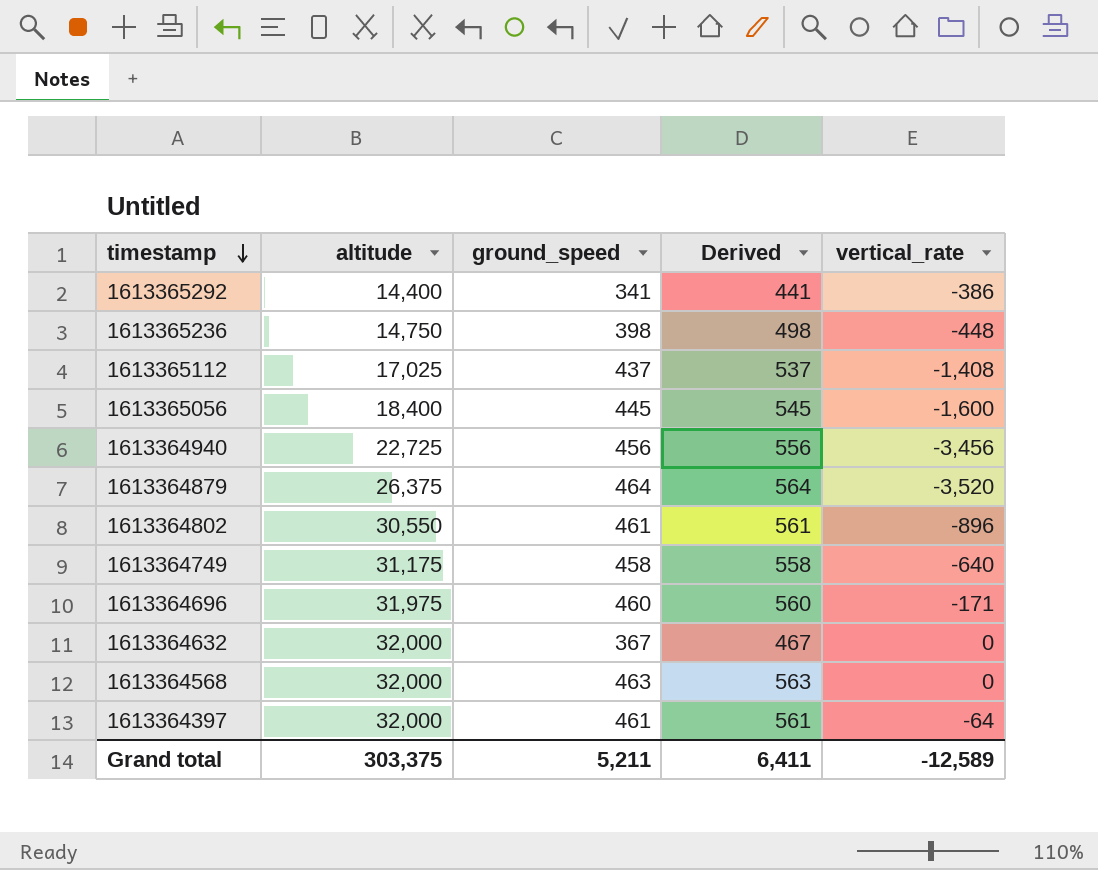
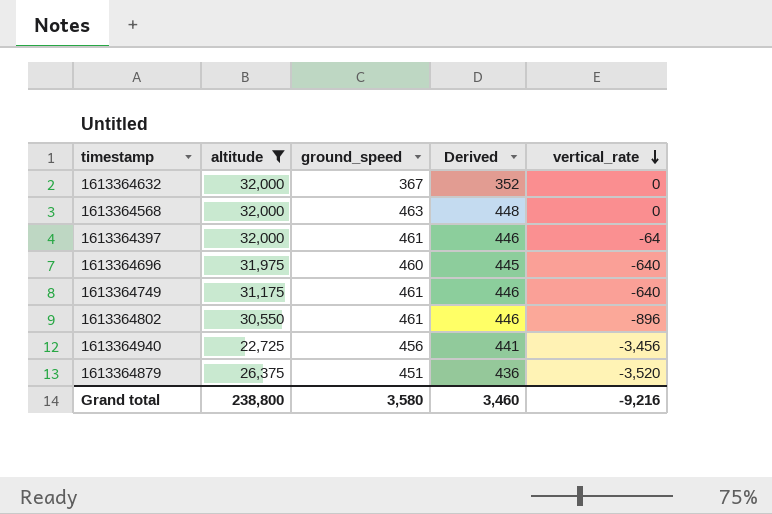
filter: none -> altitude >= 22,725
row order: timestamp descending -> vertical_rate descending
column Derived | formula: [ground_speed] + 100 -> [ground_speed] - 15
1613364696 | vertical_rate: -171 -> -640
1613364749 | ground_speed: 458 -> 461
1613364879 | ground_speed: 464 -> 451
Grand total | altitude: 303,375 -> 238,800
Grand total | ground_speed: 5,211 -> 3,580
Grand total | Derived: 6,411 -> 3,460
Grand total | vertical_rate: -12,589 -> -9,216

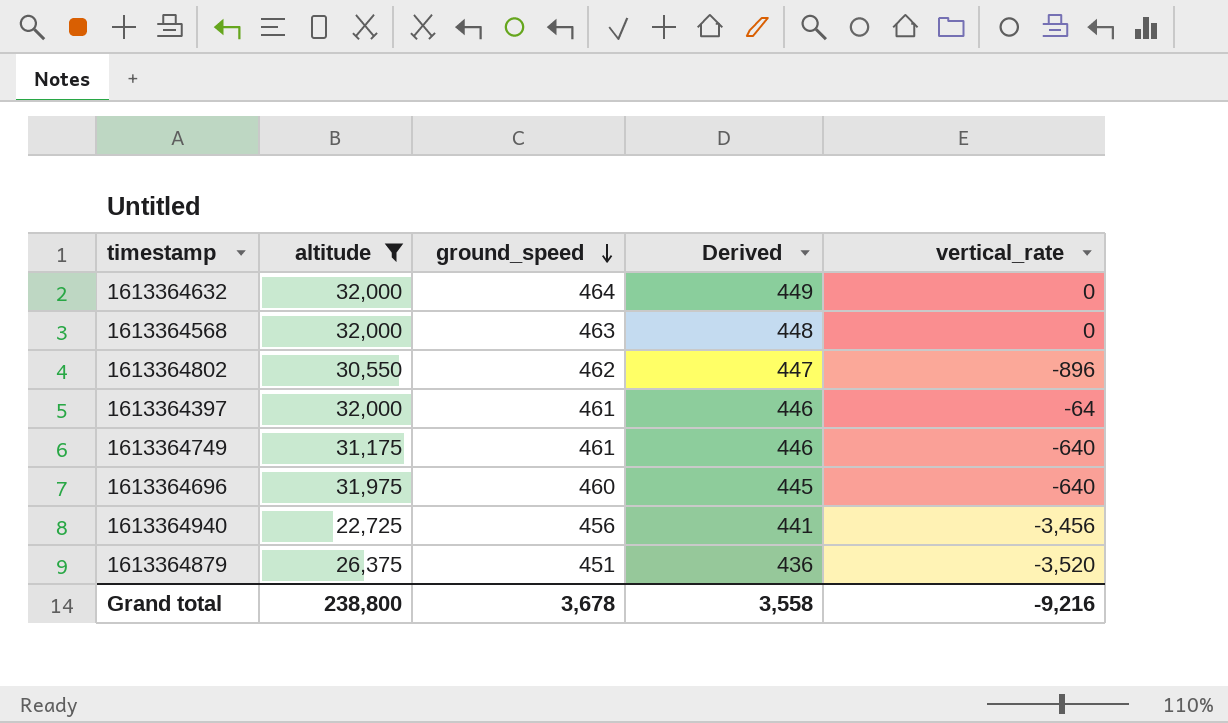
row order: vertical_rate descending -> ground_speed descending
1613364632 | ground_speed: 367 -> 464
1613364632 | Derived: 352 -> 449
1613364802 | ground_speed: 461 -> 462
1613364802 | Derived: 446 -> 447
Grand total | ground_speed: 3,580 -> 3,678
Grand total | Derived: 3,460 -> 3,558

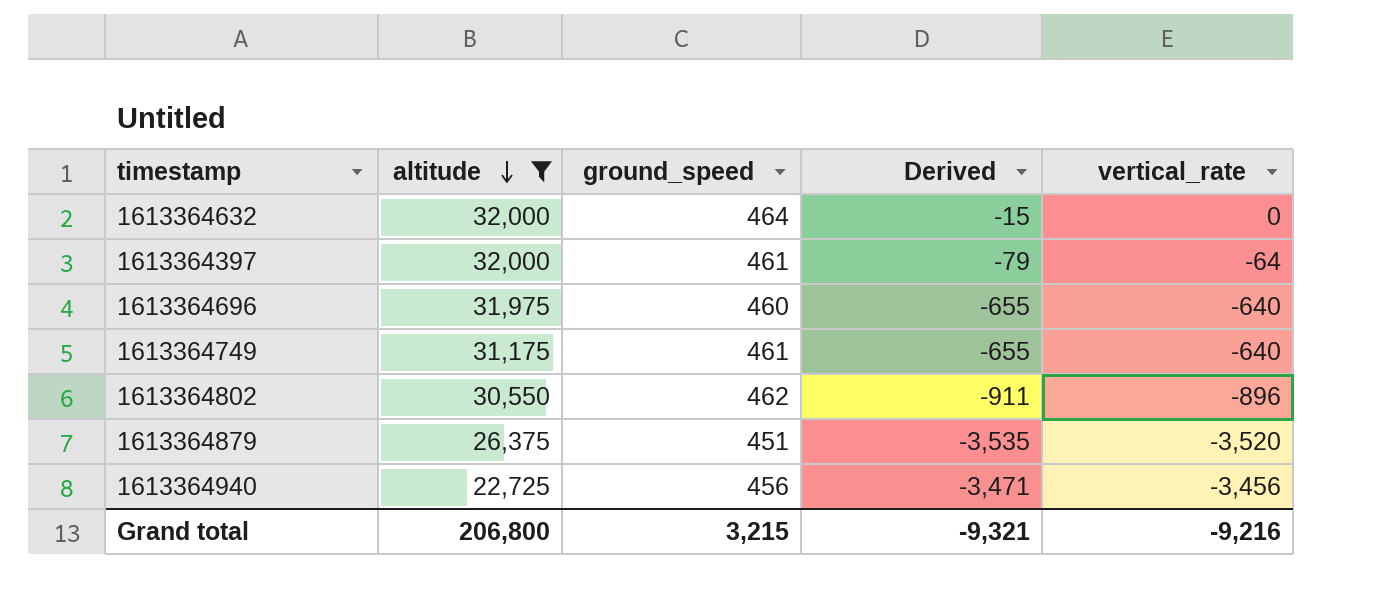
row order: ground_speed descending -> altitude descending
column Derived | formula: [ground_speed] - 15 -> [vertical_rate] - 15
row 1613364568: 32,000 | 463 | 448 | 0 -> none
Grand total | altitude: 238,800 -> 206,800
Grand total | ground_speed: 3,678 -> 3,215
Grand total | Derived: 3,558 -> -9,321

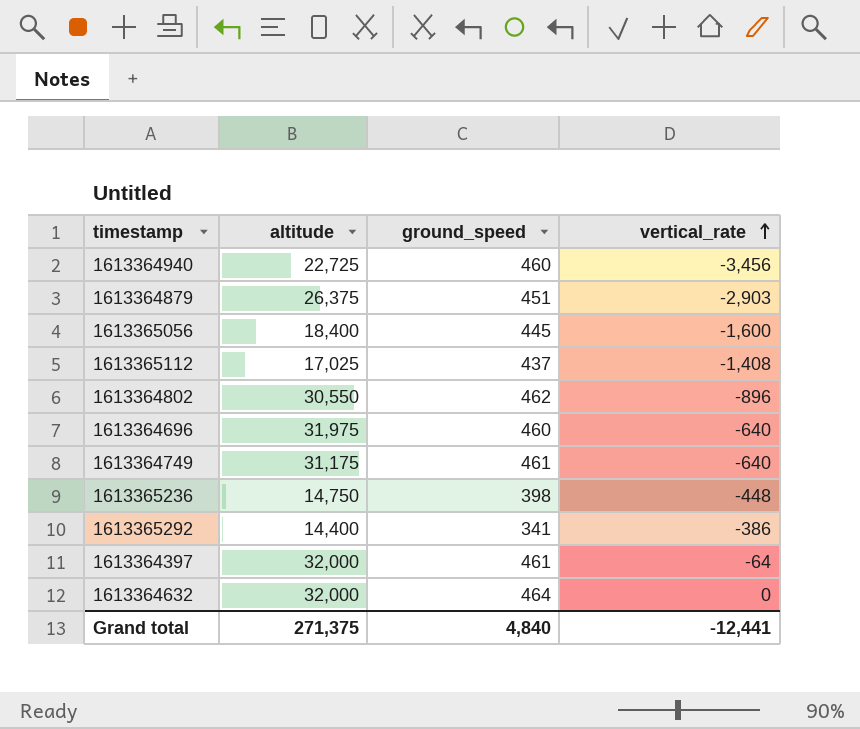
filter: altitude >= 22,725 -> none
row order: altitude descending -> vertical_rate ascending
column Derived | formula: [vertical_rate] - 15 -> none
1613364940 | ground_speed: 456 -> 460
1613364879 | vertical_rate: -3,520 -> -2,903
Grand total | altitude: 206,800 -> 271,375
Grand total | ground_speed: 3,215 -> 4,840
Grand total | vertical_rate: -9,216 -> -12,441

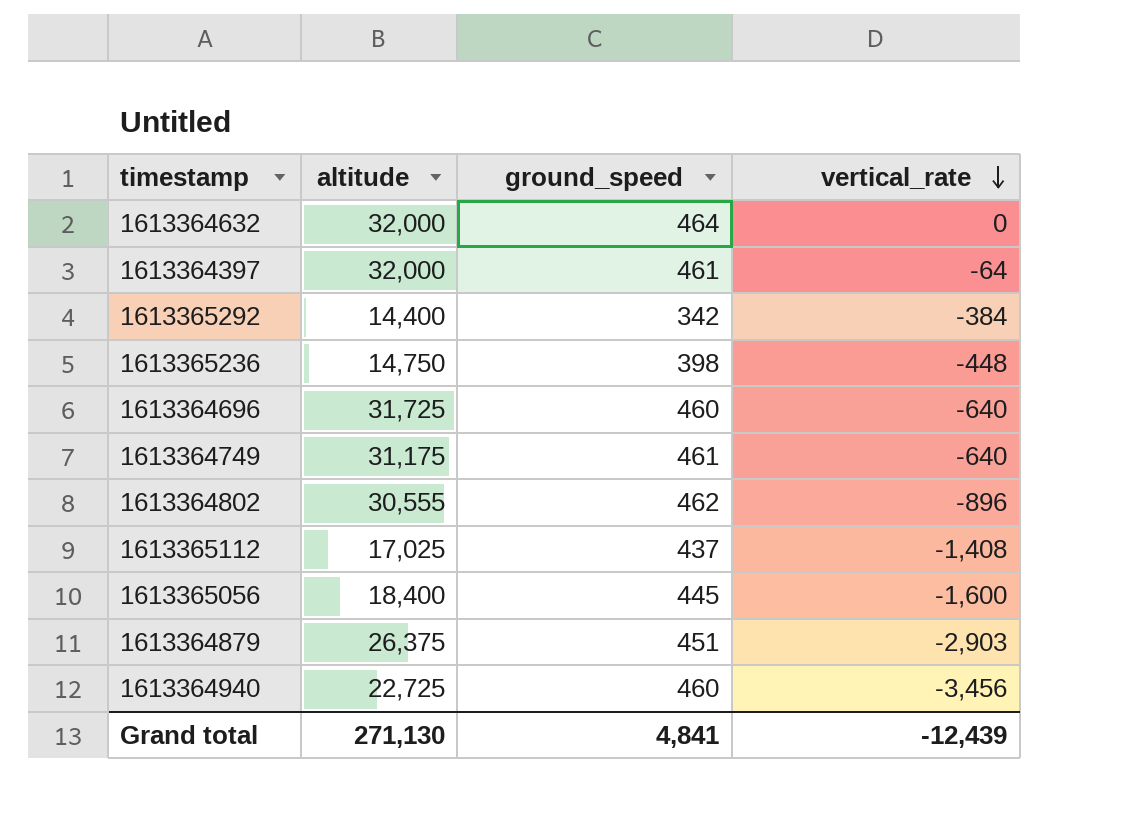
row order: vertical_rate ascending -> vertical_rate descending
1613365292 | ground_speed: 341 -> 342
1613365292 | vertical_rate: -386 -> -384
1613364696 | altitude: 31,975 -> 31,725
1613364802 | altitude: 30,550 -> 30,555
Grand total | altitude: 271,375 -> 271,130
Grand total | ground_speed: 4,840 -> 4,841
Grand total | vertical_rate: -12,441 -> -12,439

